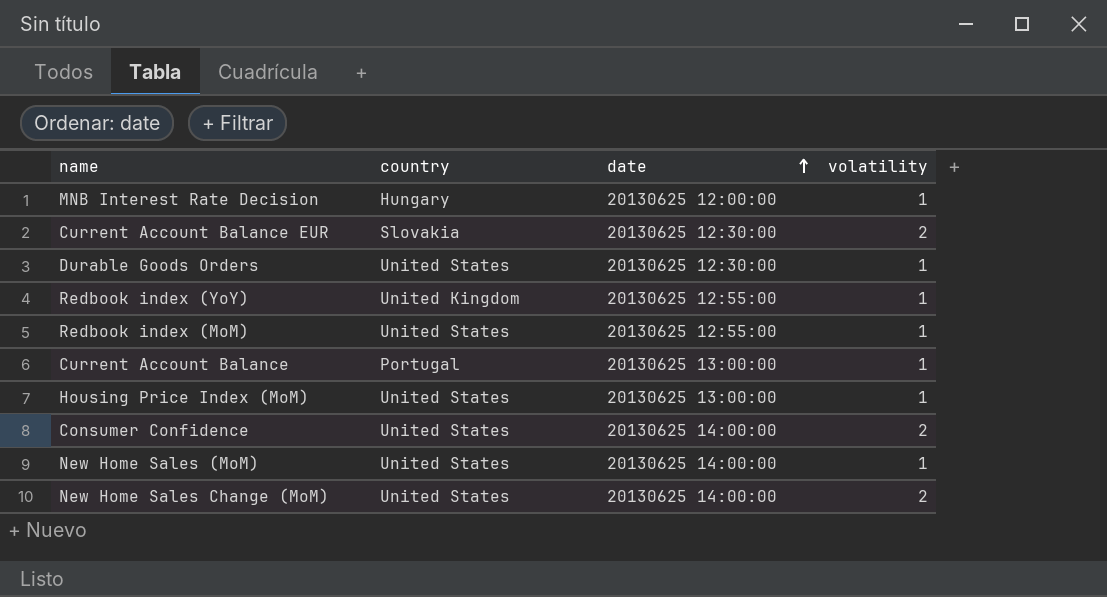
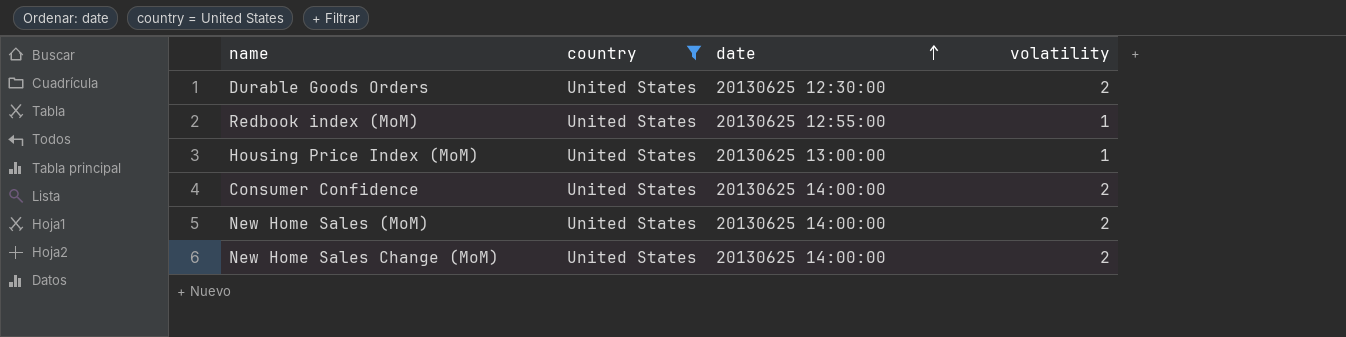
filter: none -> country = United States
Durable Goods Orders | volatility: 1 -> 2
New Home Sales (MoM) | volatility: 1 -> 2

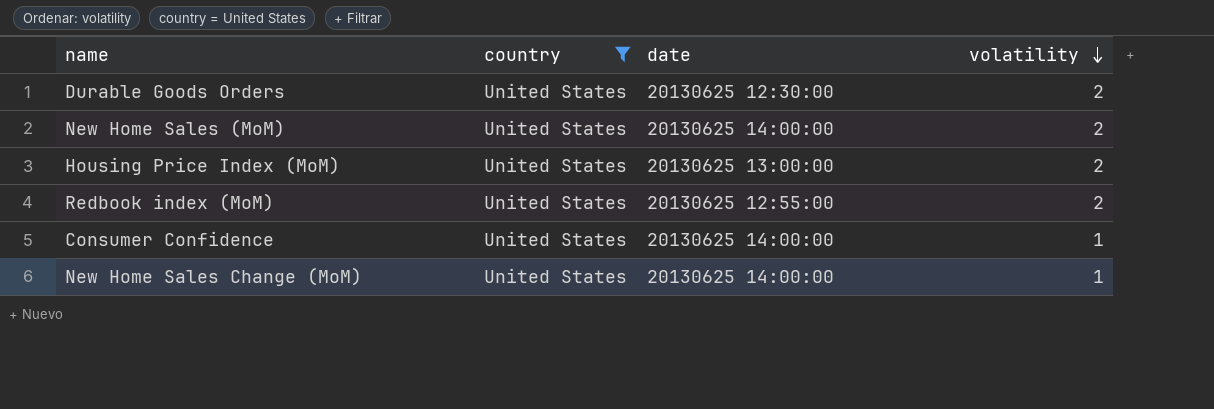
row order: date ascending -> volatility descending
Housing Price Index (MoM) | volatility: 1 -> 2
Redbook index (MoM) | volatility: 1 -> 2
Consumer Confidence | volatility: 2 -> 1
New Home Sales Change (MoM) | volatility: 2 -> 1

